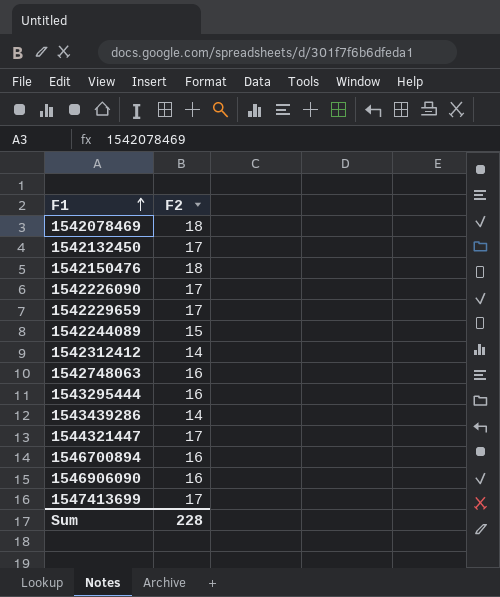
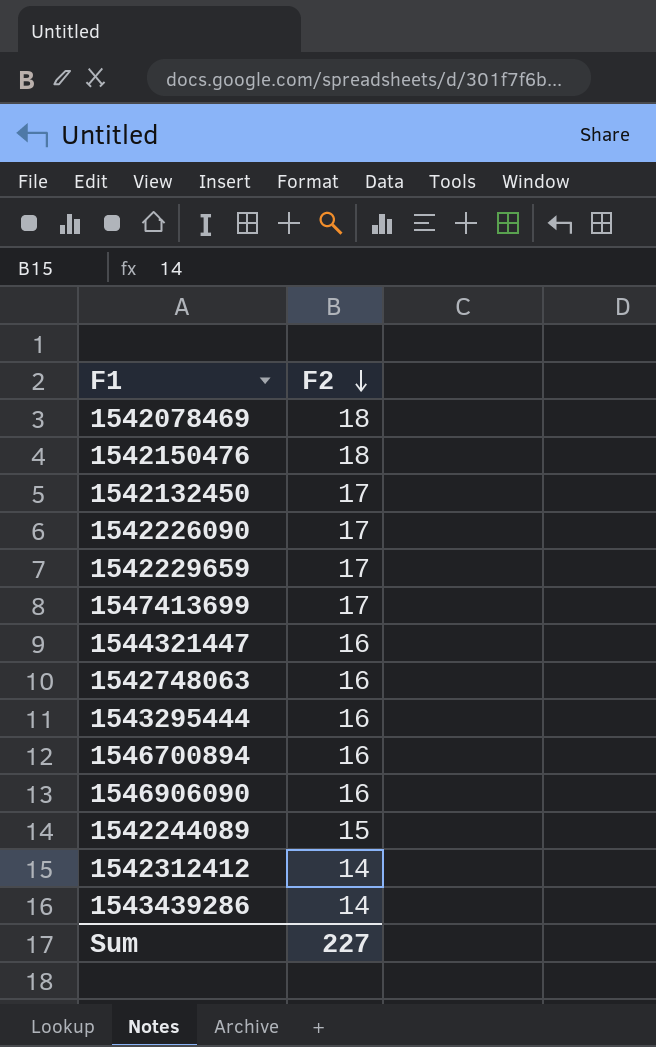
row order: F1 ascending -> F2 descending
1544321447 | F2: 17 -> 16
Sum | F2: 228 -> 227

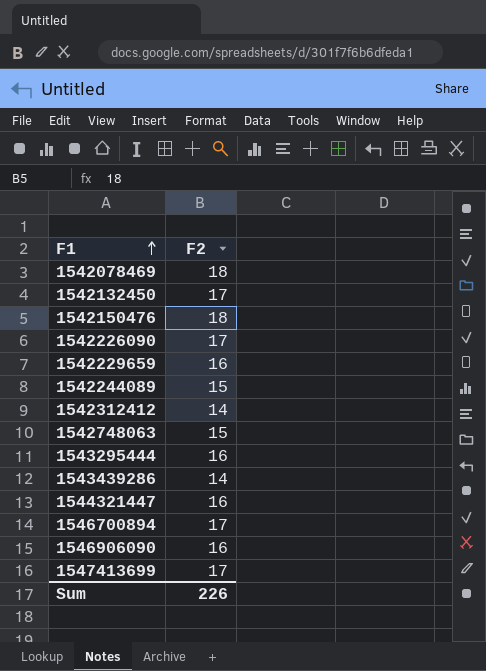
row order: F2 descending -> F1 ascending
1542229659 | F2: 17 -> 16
1542748063 | F2: 16 -> 15
1546700894 | F2: 16 -> 17
Sum | F2: 227 -> 226

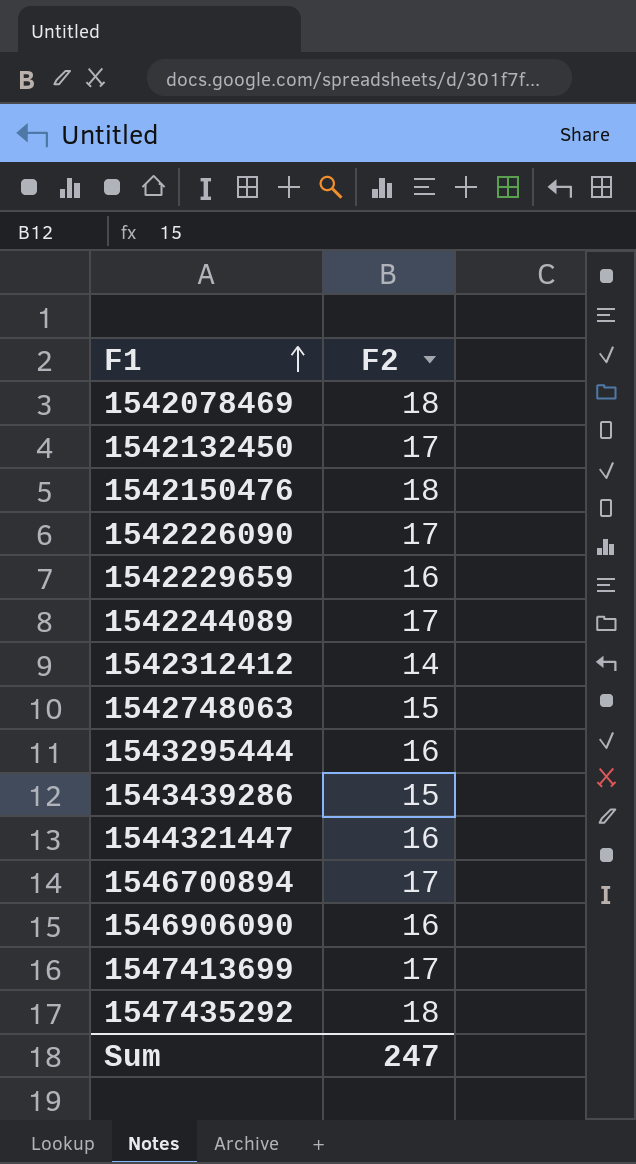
1542244089 | F2: 15 -> 17
1543439286 | F2: 14 -> 15
row 1547435292: none -> 18
Sum | F2: 226 -> 247

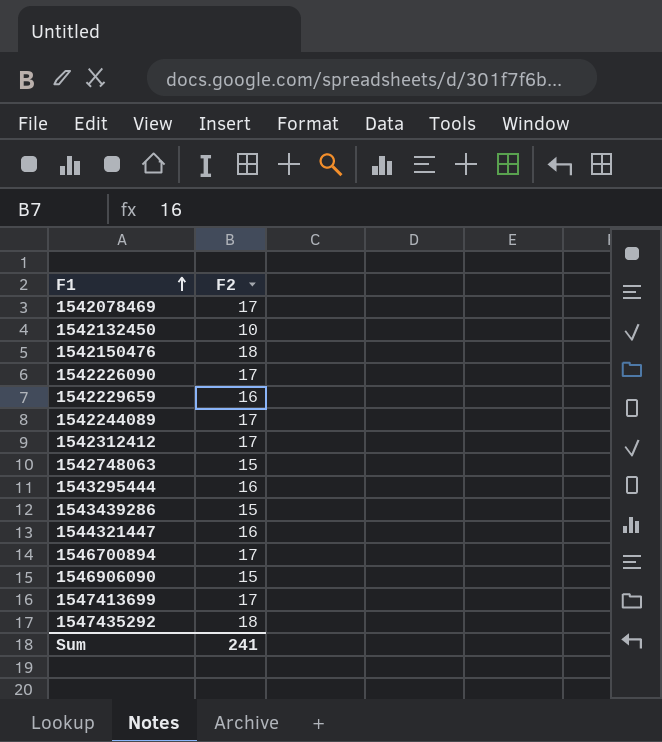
1542078469 | F2: 18 -> 17
1542132450 | F2: 17 -> 10
1542312412 | F2: 14 -> 17
1546906090 | F2: 16 -> 15
Sum | F2: 247 -> 241

